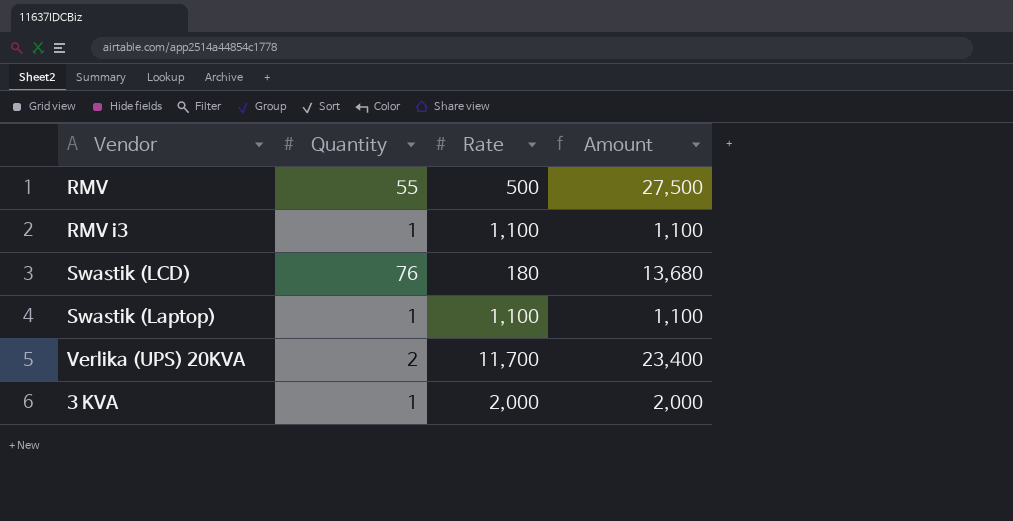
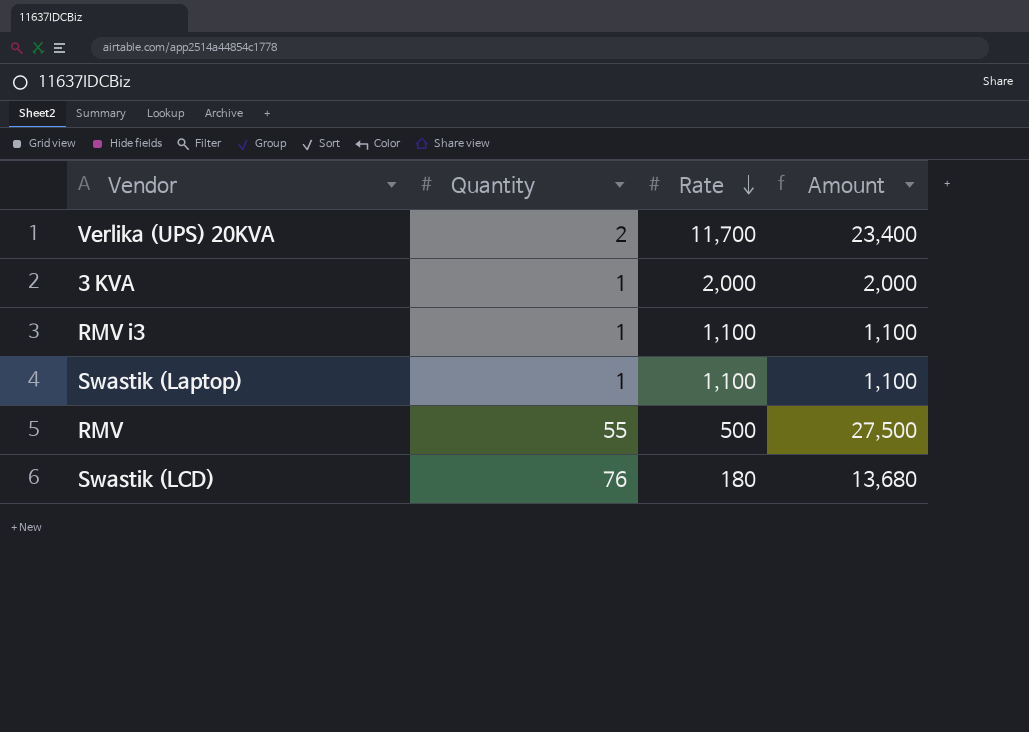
row order: none -> Rate descending

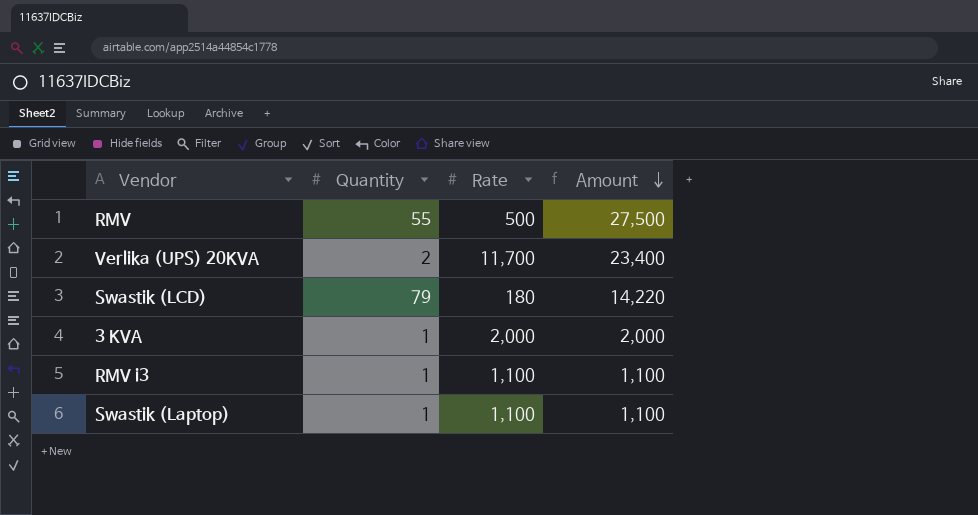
row order: Rate descending -> Amount descending
Swastik (LCD) | Quantity: 76 -> 79
Swastik (LCD) | Amount: 13,680 -> 14,220

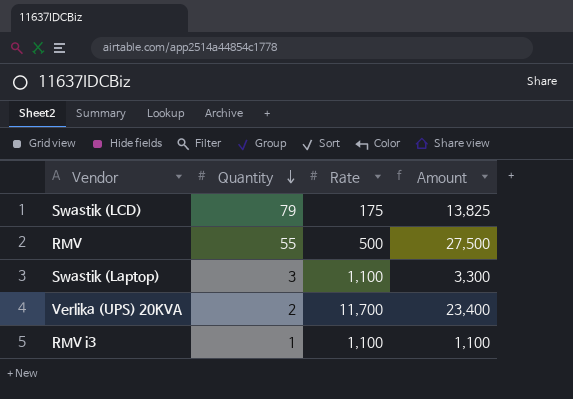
row order: Amount descending -> Quantity descending
row 3 KVA: 1 | 2,000 | 2,000 -> none
Swastik (LCD) | Rate: 180 -> 175
Swastik (LCD) | Amount: 14,220 -> 13,825
Swastik (Laptop) | Quantity: 1 -> 3
Swastik (Laptop) | Amount: 1,100 -> 3,300

